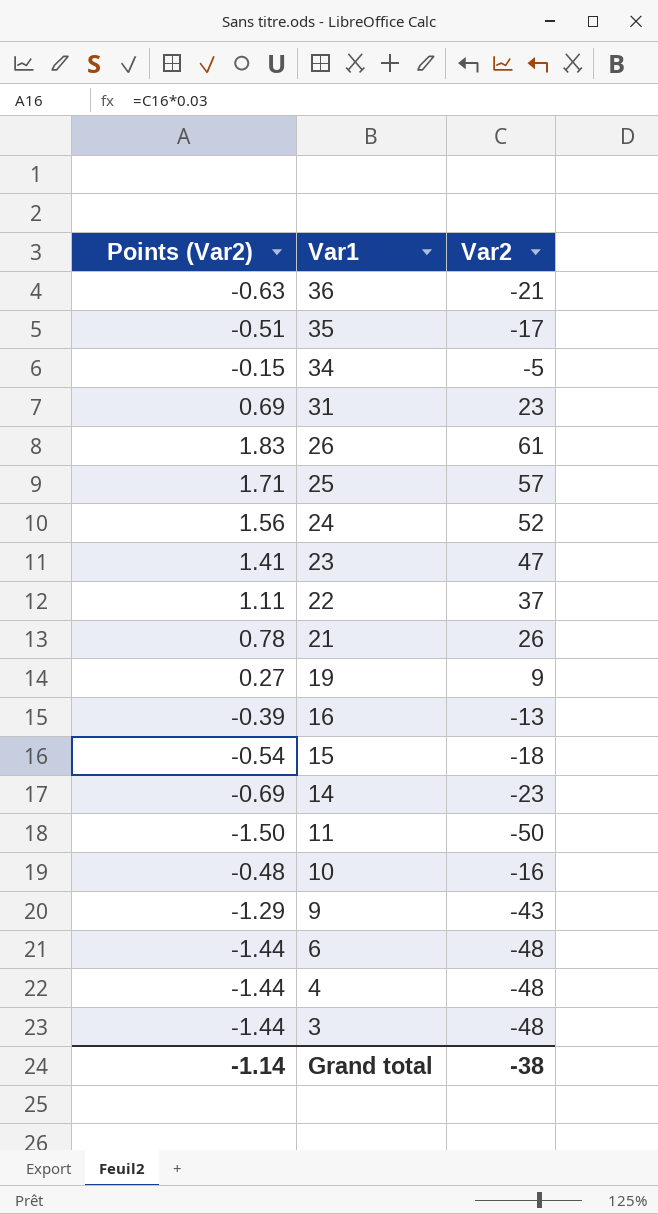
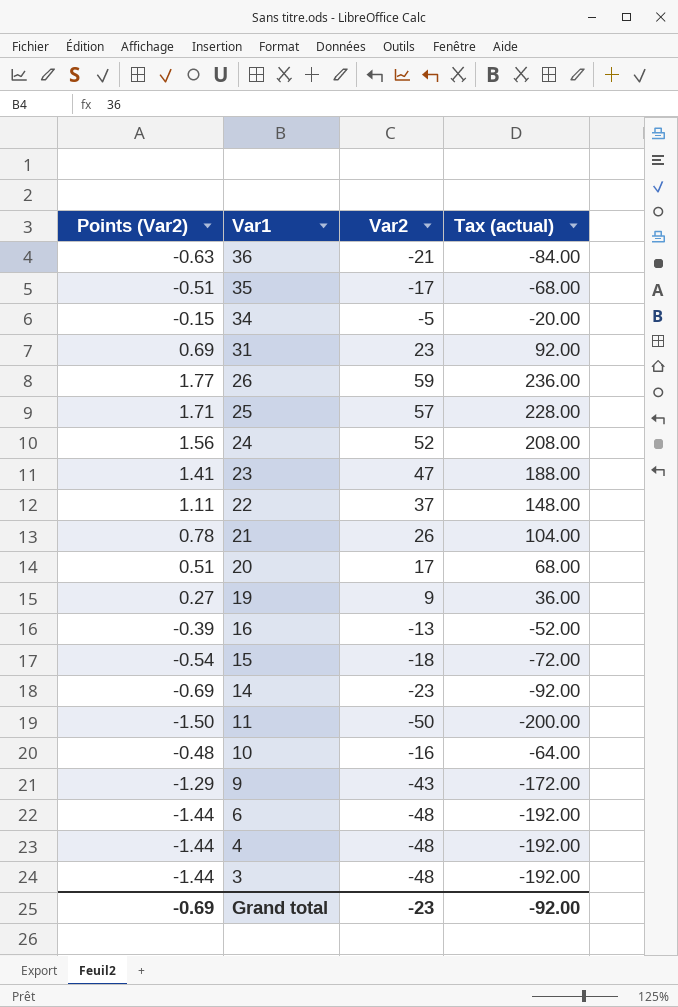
column Tax (actual) | formula: none -> [Var2] * 4
26 | Points (Var2): 1.83 -> 1.77
26 | Var2: 61 -> 59
row 20: none -> 0.51 | 17 | 68.00
Grand total | Points (Var2): -1.14 -> -0.69
Grand total | Var2: -38 -> -23

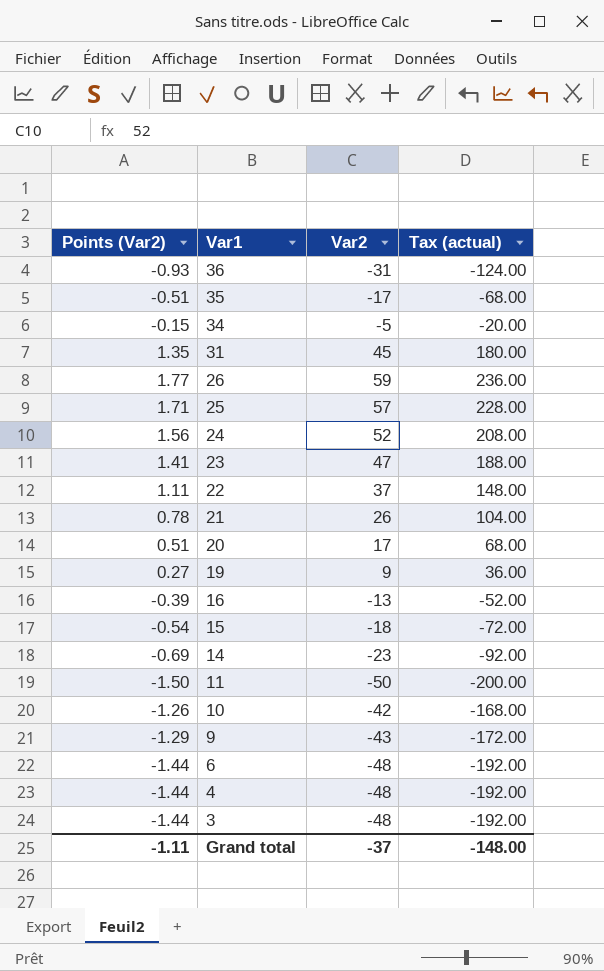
36 | Points (Var2): -0.63 -> -0.93
36 | Var2: -21 -> -31
36 | Tax (actual): -84.00 -> -124.00
31 | Points (Var2): 0.69 -> 1.35
31 | Var2: 23 -> 45
31 | Tax (actual): 92.00 -> 180.00
10 | Points (Var2): -0.48 -> -1.26
10 | Var2: -16 -> -42
10 | Tax (actual): -64.00 -> -168.00
Grand total | Points (Var2): -0.69 -> -1.11
Grand total | Var2: -23 -> -37
Grand total | Tax (actual): -92.00 -> -148.00

